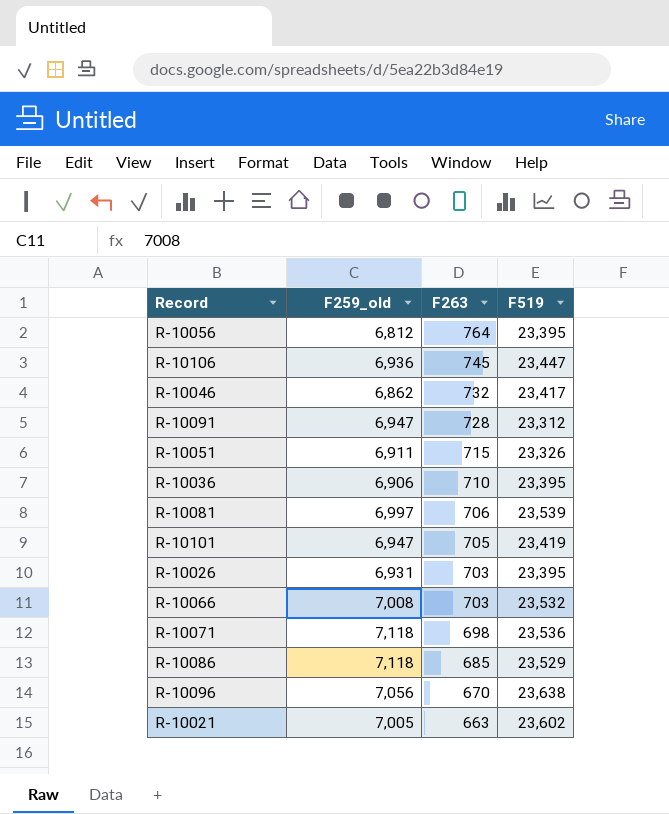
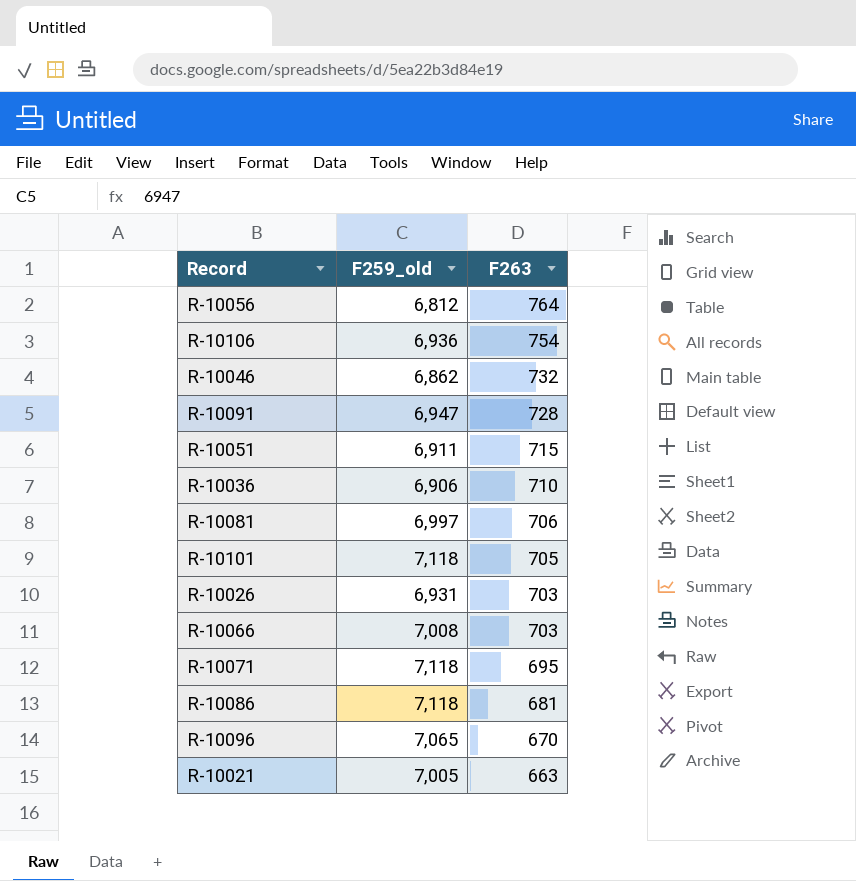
column F519 | position: 4 -> none
R-10106 | F263: 745 -> 754
R-10101 | F259_old: 6,947 -> 7,118
R-10071 | F263: 698 -> 695
R-10086 | F263: 685 -> 681
R-10096 | F259_old: 7,056 -> 7,065

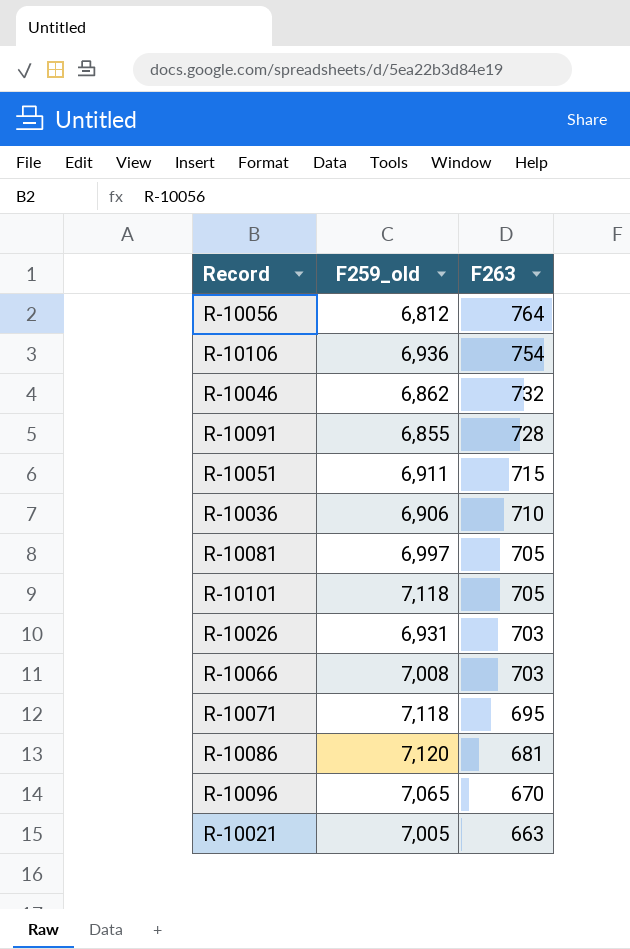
R-10091 | F259_old: 6,947 -> 6,855
R-10081 | F263: 706 -> 705
R-10086 | F259_old: 7,118 -> 7,120

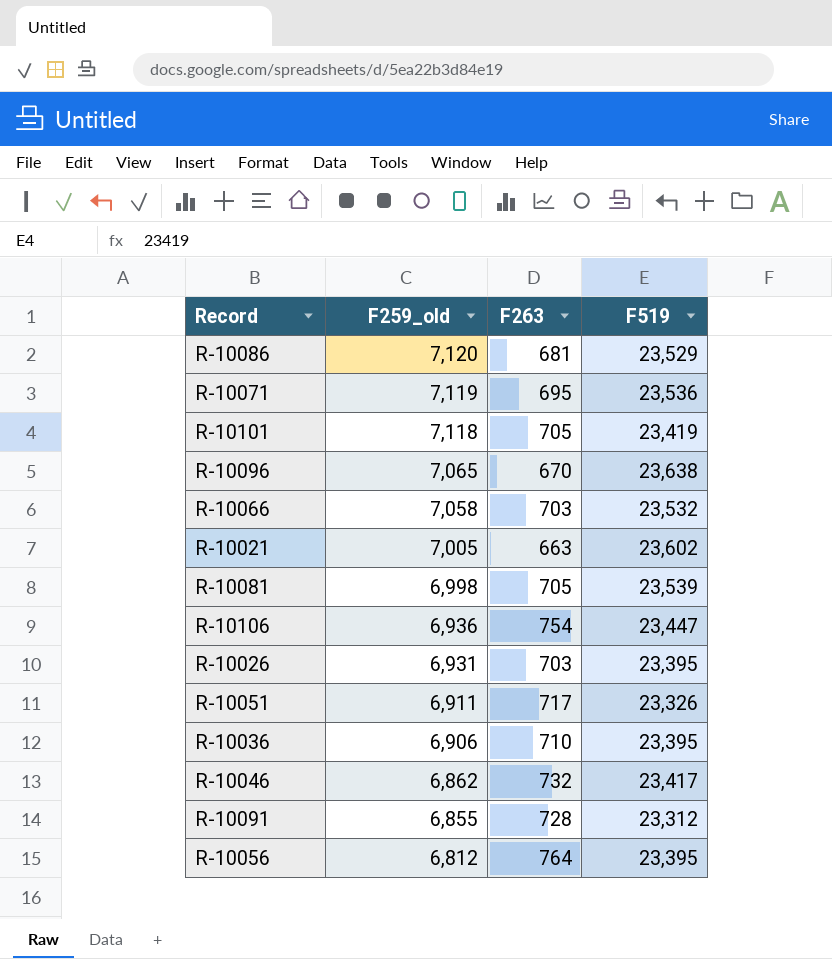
row order: F263 descending -> F259_old descending
column F519 | position: none -> 4
R-10071 | F259_old: 7,118 -> 7,119
R-10066 | F259_old: 7,008 -> 7,058
R-10081 | F259_old: 6,997 -> 6,998
R-10051 | F263: 715 -> 717

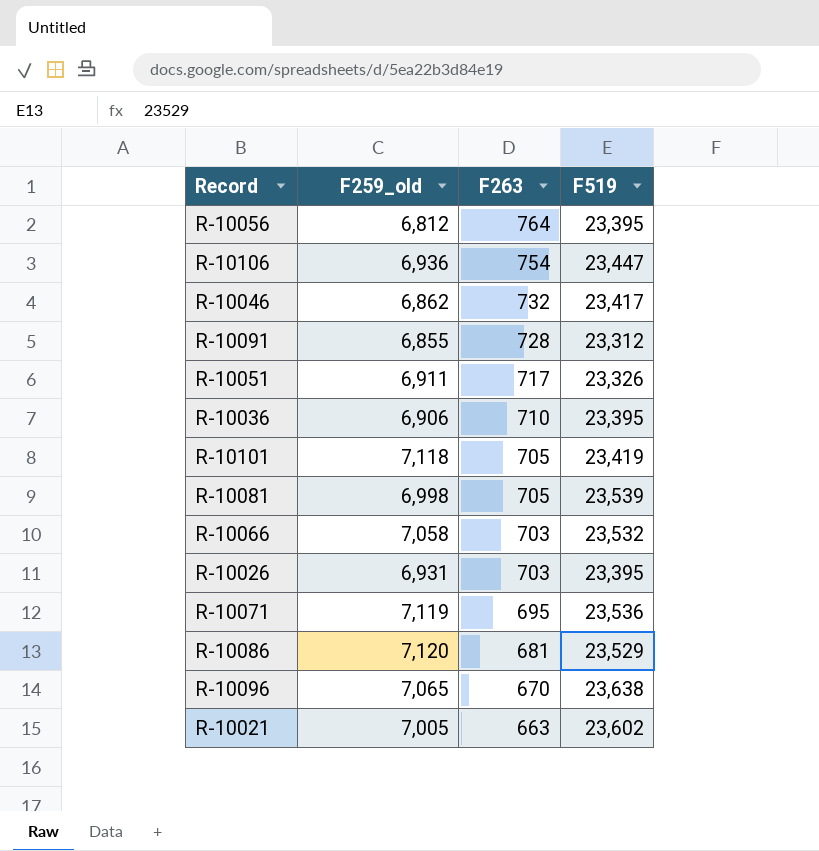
row order: F259_old descending -> F263 descending

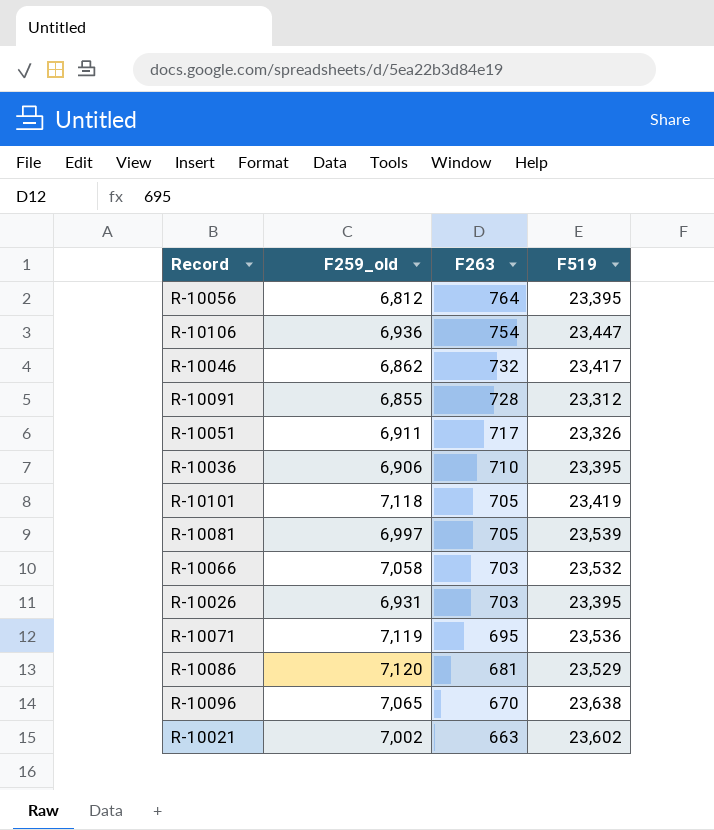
R-10081 | F259_old: 6,998 -> 6,997
R-10021 | F259_old: 7,005 -> 7,002

